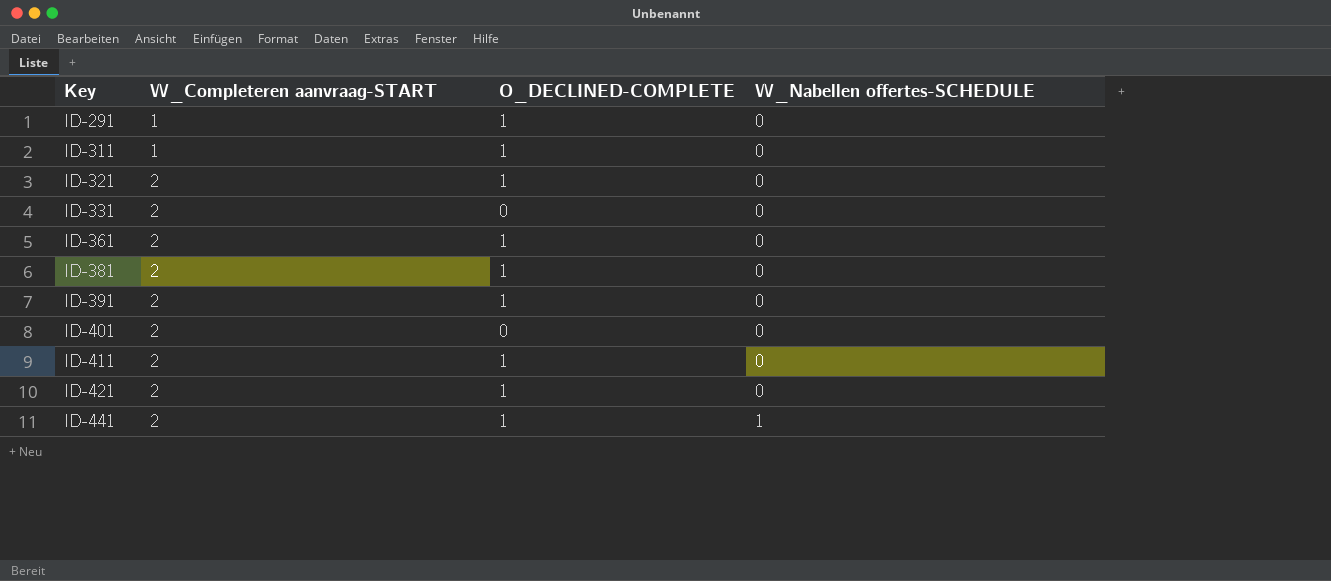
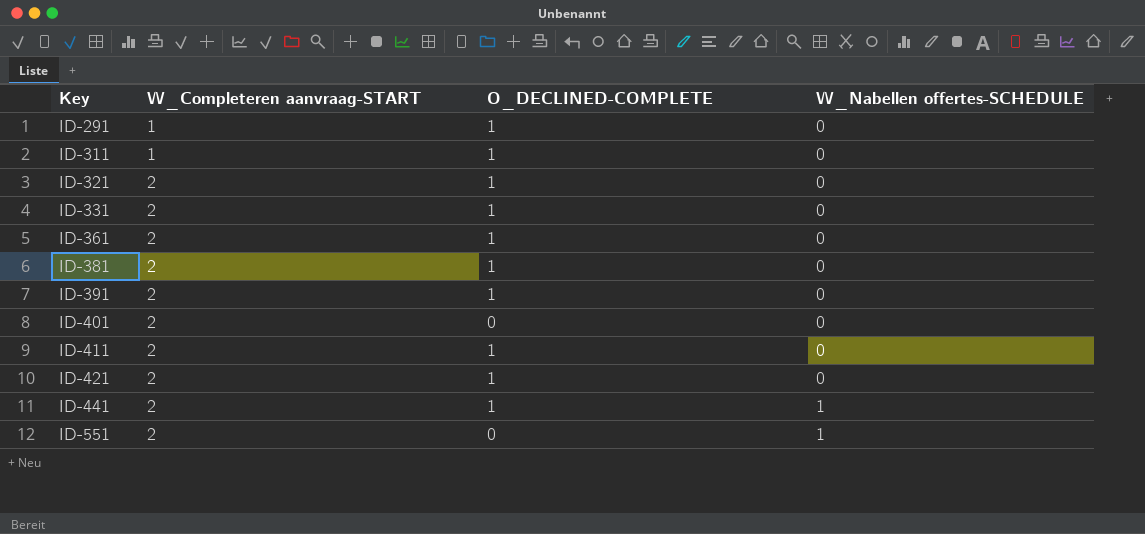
ID-331 | O_DECLINED-COMPLETE: 0 -> 1
row ID-551: none -> 2 | 0 | 1

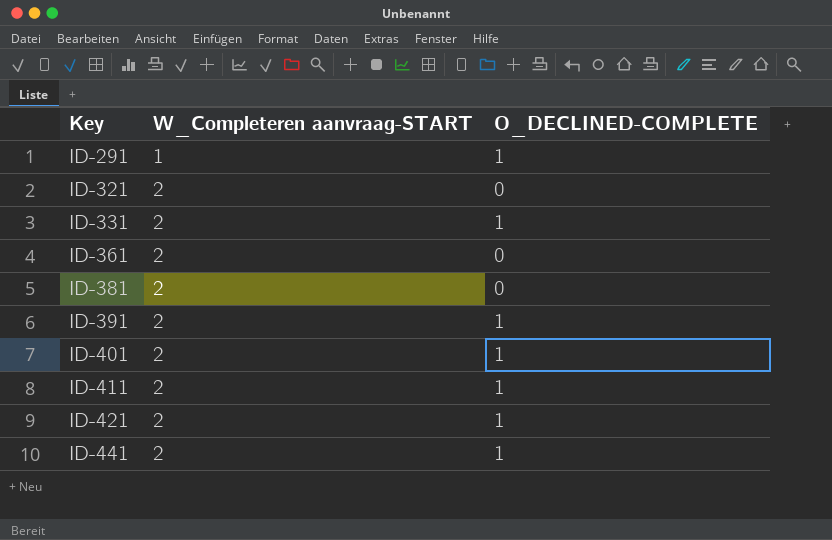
column W_Nabellen offertes-SCHEDULE | position: 4 -> none
row ID-311: 1 | 1 | 0 -> none
row ID-551: 2 | 0 | 1 -> none
ID-321 | O_DECLINED-COMPLETE: 1 -> 0
ID-361 | O_DECLINED-COMPLETE: 1 -> 0
ID-381 | O_DECLINED-COMPLETE: 1 -> 0
ID-401 | O_DECLINED-COMPLETE: 0 -> 1

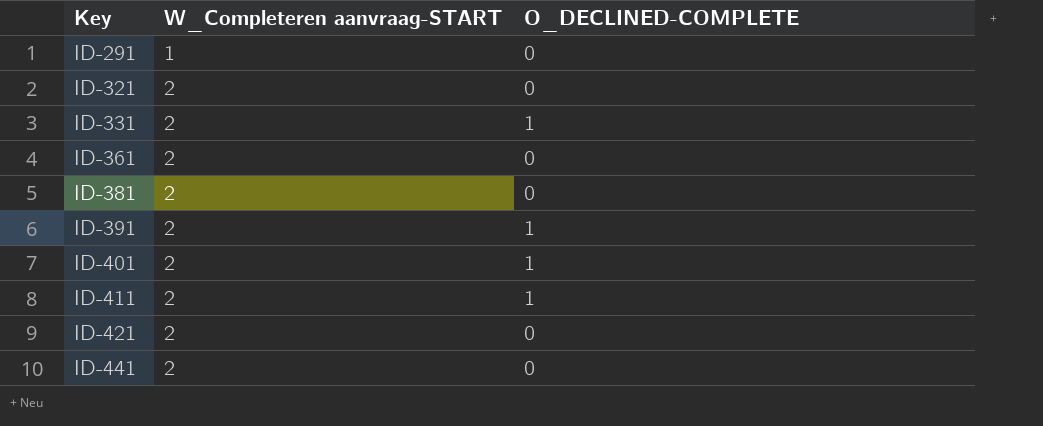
ID-291 | O_DECLINED-COMPLETE: 1 -> 0
ID-421 | O_DECLINED-COMPLETE: 1 -> 0
ID-441 | O_DECLINED-COMPLETE: 1 -> 0

